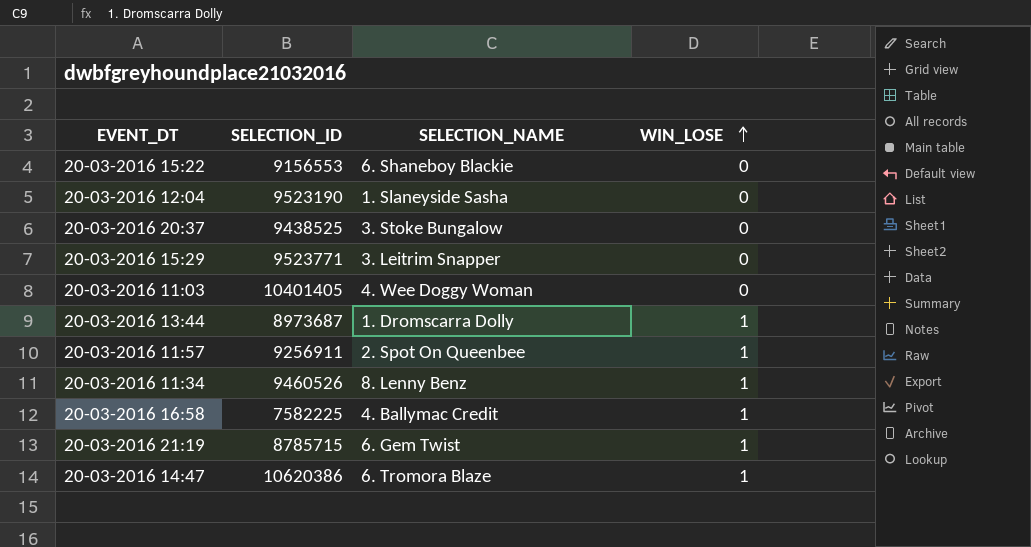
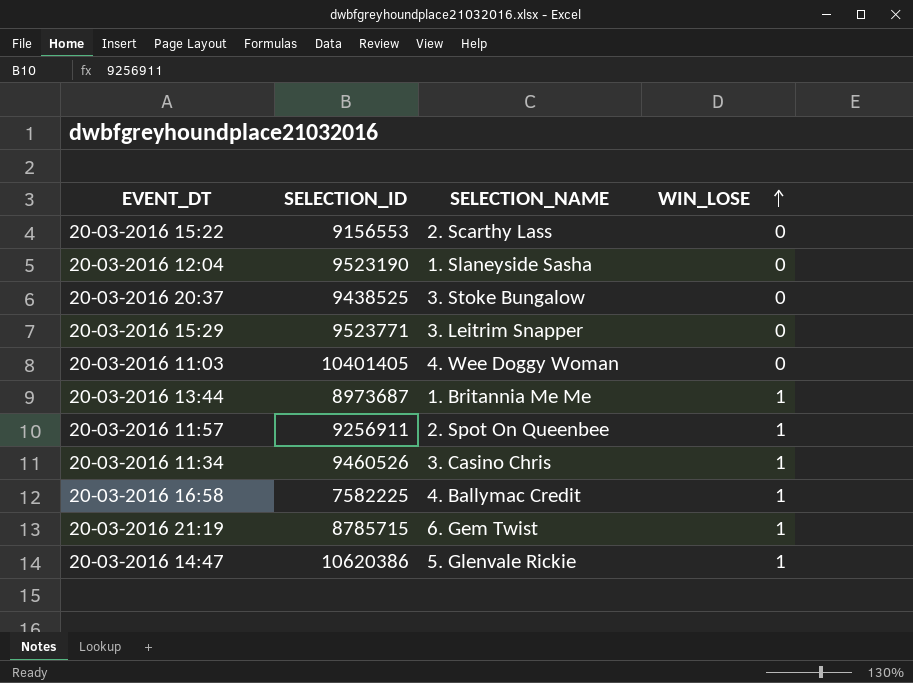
20-03-2016 15:22 | SELECTION_NAME: 6. Shaneboy Blackie -> 2. Scarthy Lass
20-03-2016 13:44 | SELECTION_NAME: 1. Dromscarra Dolly -> 1. Britannia Me Me
20-03-2016 11:34 | SELECTION_NAME: 8. Lenny Benz -> 3. Casino Chris
20-03-2016 14:47 | SELECTION_NAME: 6. Tromora Blaze -> 5. Glenvale Rickie

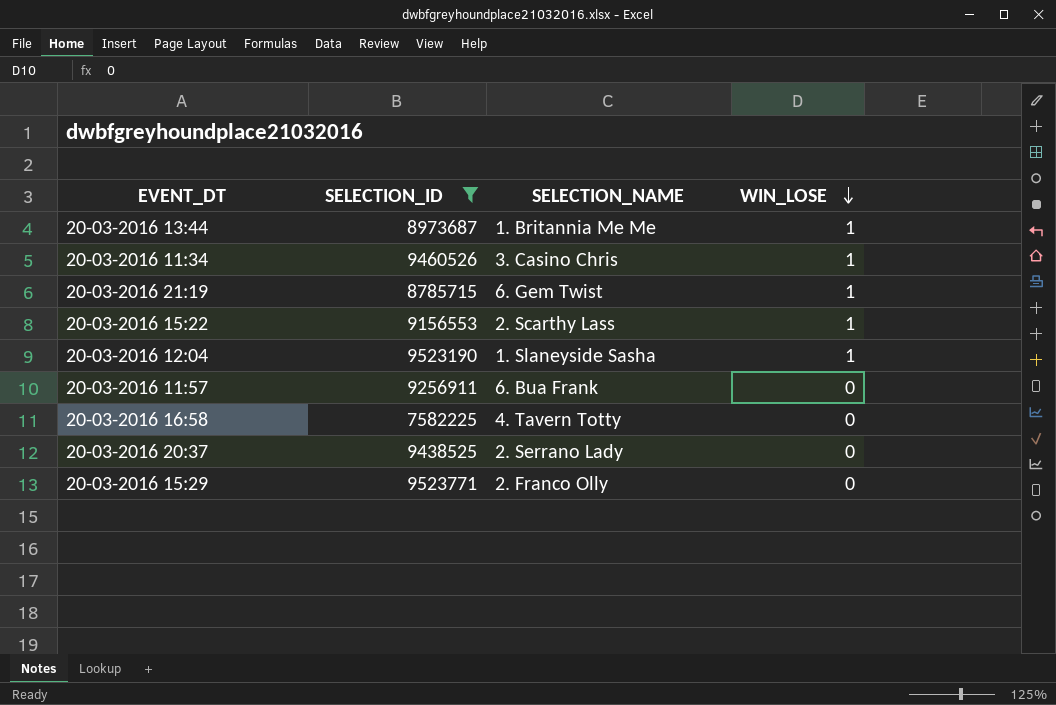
filter: none -> SELECTION_ID <= 9523771
row order: WIN_LOSE ascending -> WIN_LOSE descending
20-03-2016 15:22 | WIN_LOSE: 0 -> 1
20-03-2016 12:04 | WIN_LOSE: 0 -> 1
20-03-2016 11:57 | SELECTION_NAME: 2. Spot On Queenbee -> 6. Bua Frank
20-03-2016 11:57 | WIN_LOSE: 1 -> 0
20-03-2016 16:58 | SELECTION_NAME: 4. Ballymac Credit -> 4. Tavern Totty
20-03-2016 16:58 | WIN_LOSE: 1 -> 0
20-03-2016 20:37 | SELECTION_NAME: 3. Stoke Bungalow -> 2. Serrano Lady
20-03-2016 15:29 | SELECTION_NAME: 3. Leitrim Snapper -> 2. Franco Olly

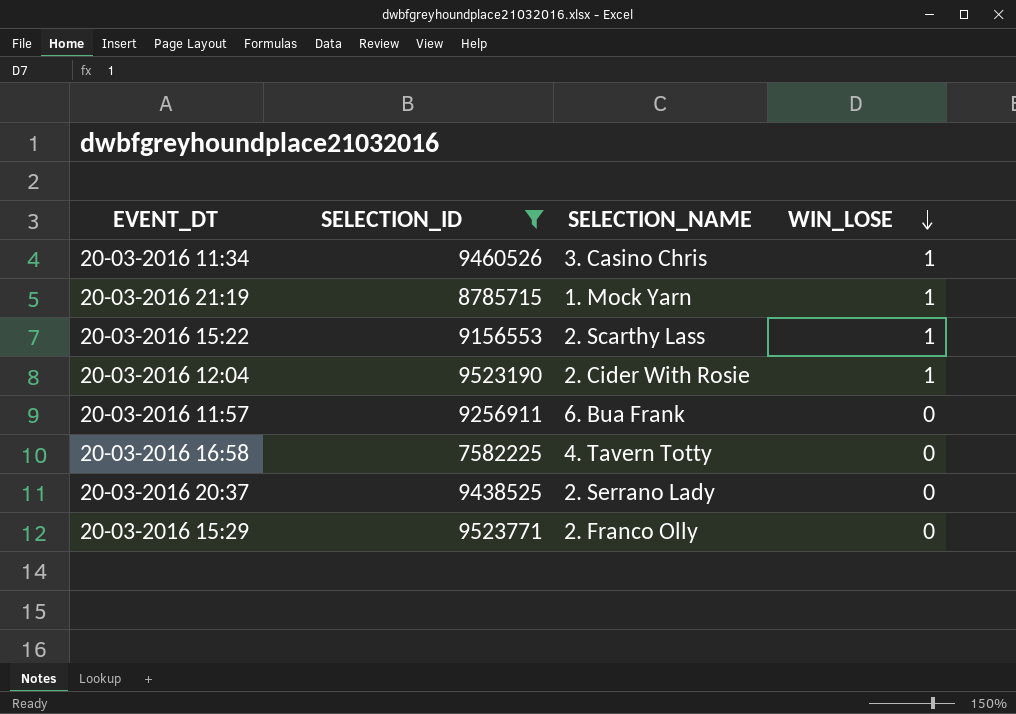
row 20-03-2016 13:44: 8973687 | 1. Britannia Me Me | 1 -> none
20-03-2016 21:19 | SELECTION_NAME: 6. Gem Twist -> 1. Mock Yarn
20-03-2016 12:04 | SELECTION_NAME: 1. Slaneyside Sasha -> 2. Cider With Rosie

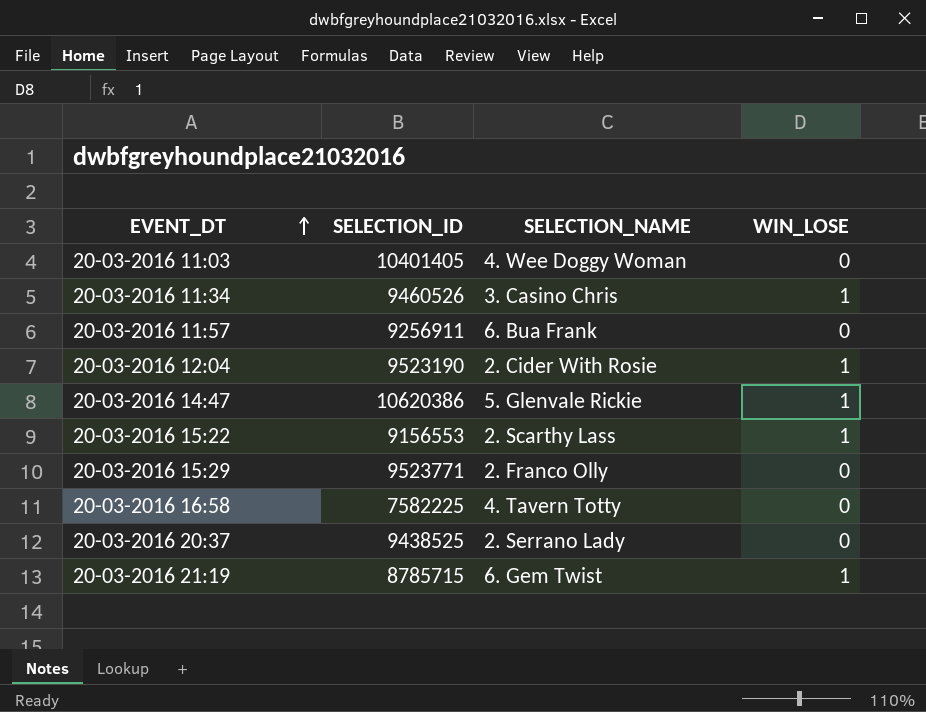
filter: SELECTION_ID <= 9523771 -> none
row order: WIN_LOSE descending -> EVENT_DT ascending
20-03-2016 21:19 | SELECTION_NAME: 1. Mock Yarn -> 6. Gem Twist

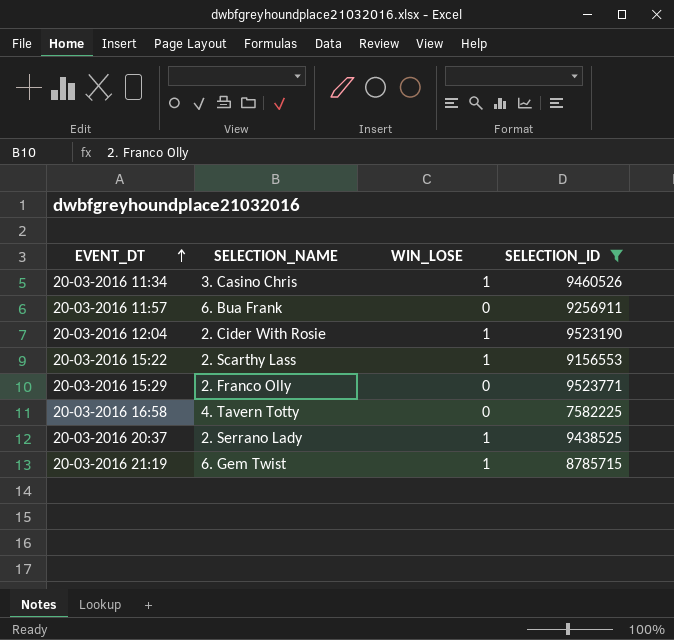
filter: none -> SELECTION_ID <= 9523771
column SELECTION_ID | position: 2 -> 4
20-03-2016 20:37 | WIN_LOSE: 0 -> 1

